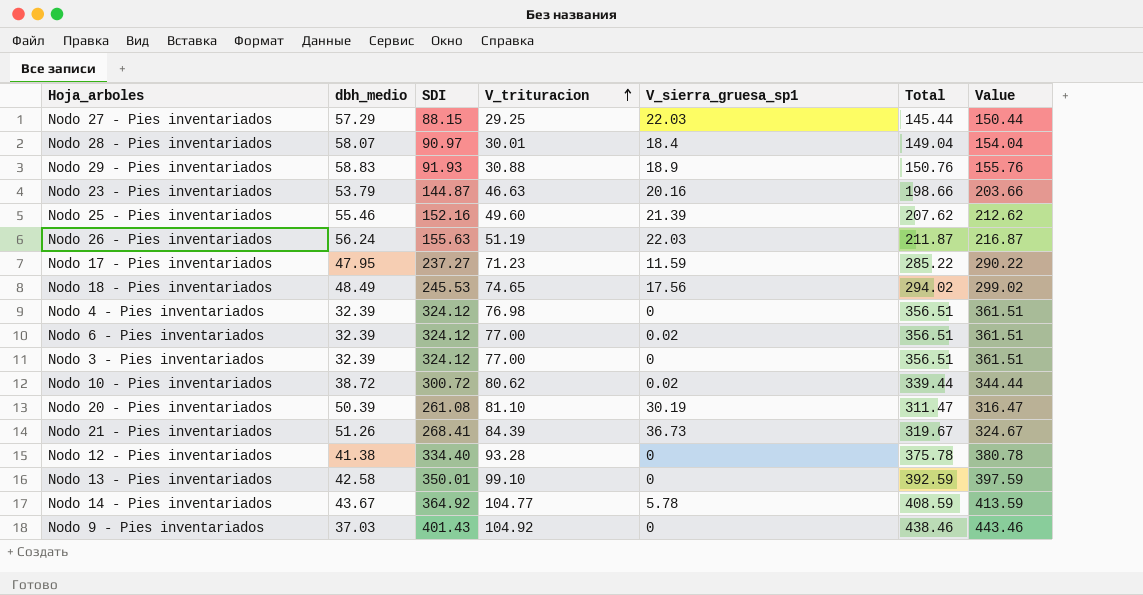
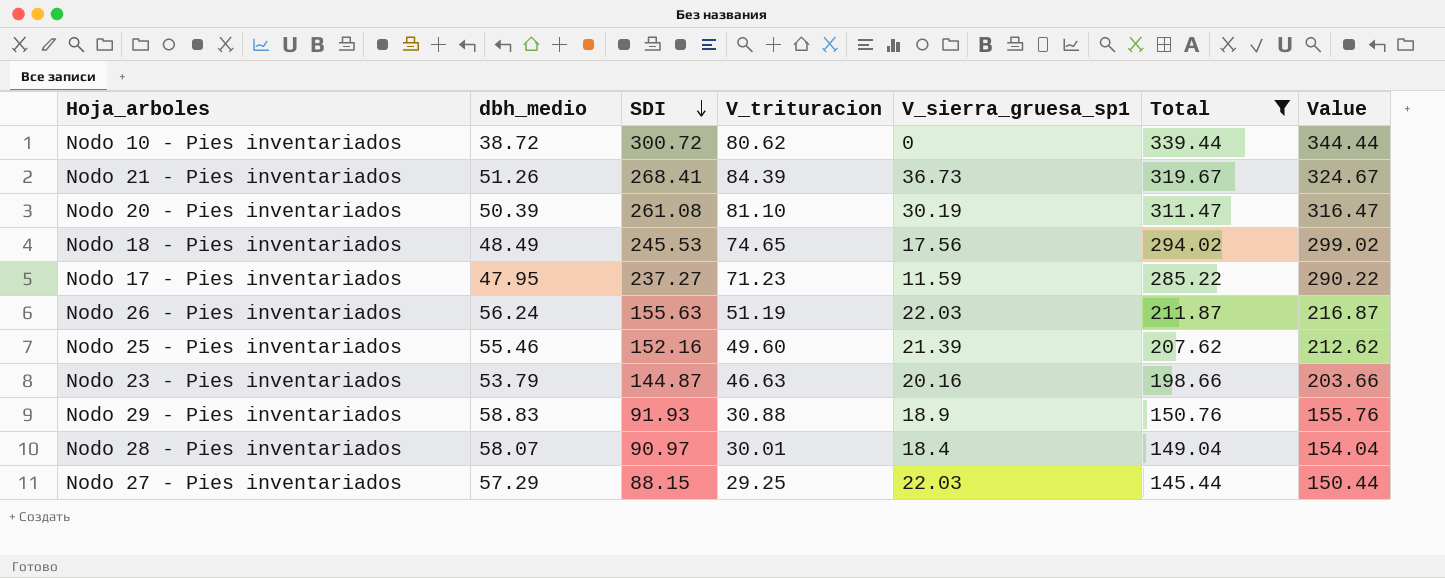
filter: none -> Total <= 339.44
row order: V_trituracion ascending -> SDI descending
Nodo 10 - Pies inventariados | V_sierra_gruesa_sp1: 0.02 -> 0

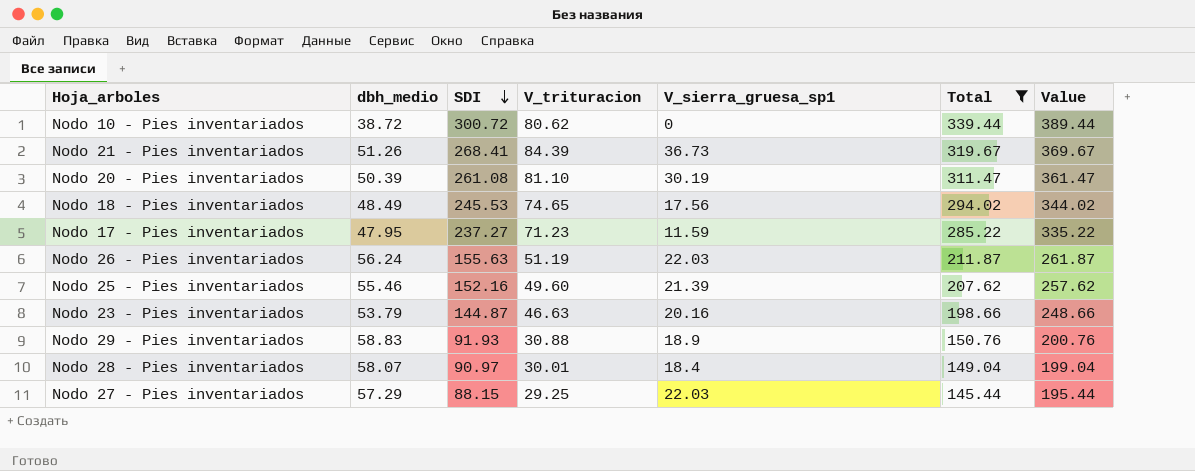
column Value | formula: [Total] + 5 -> [Total] + 50

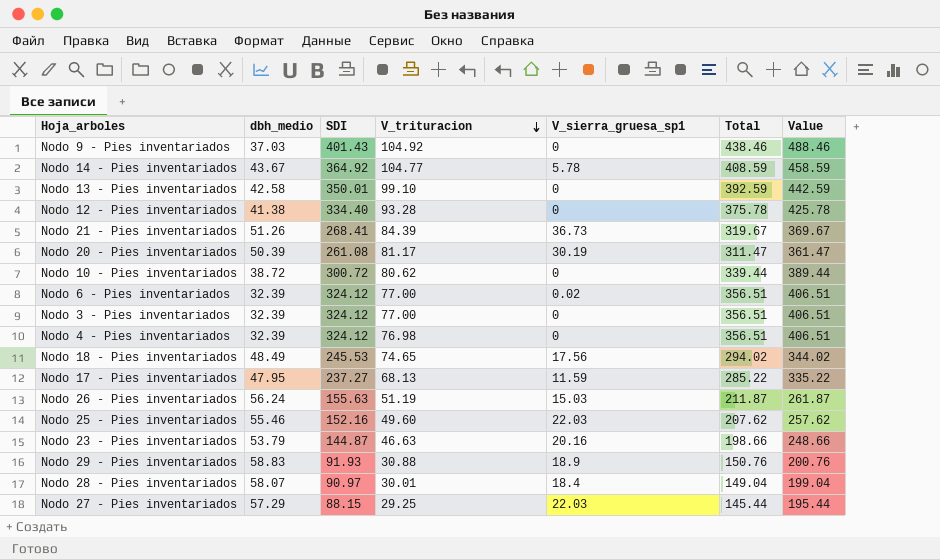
filter: Total <= 339.44 -> none
row order: SDI descending -> V_trituracion descending
Nodo 20 - Pies inventariados | V_trituracion: 81.10 -> 81.17
Nodo 17 - Pies inventariados | V_trituracion: 71.23 -> 68.13
Nodo 26 - Pies inventariados | V_sierra_gruesa_sp1: 22.03 -> 15.03
Nodo 25 - Pies inventariados | V_sierra_gruesa_sp1: 21.39 -> 22.03

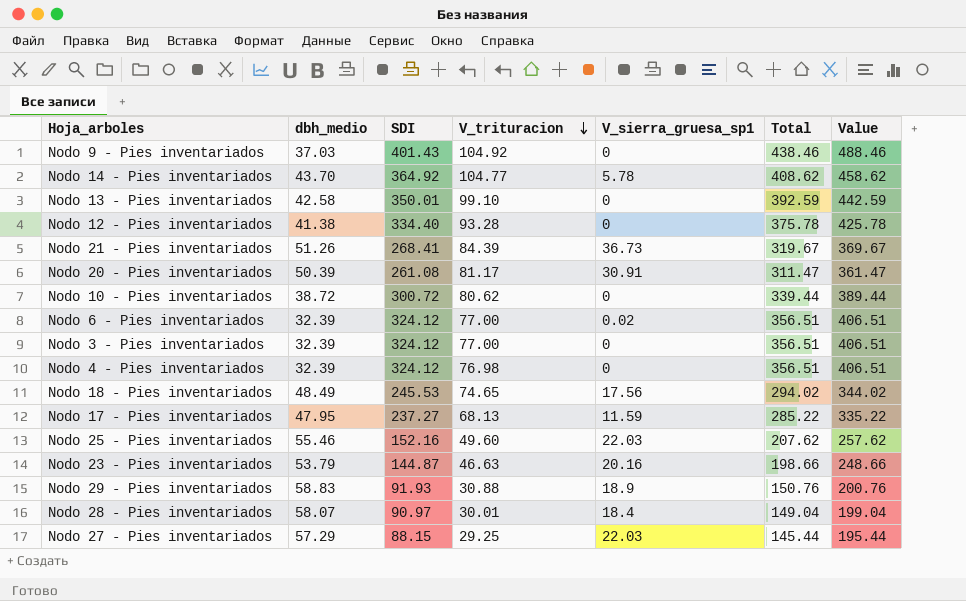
row Nodo 26 - Pies inventariados: 56.24 | 155.63 | 51.19 | 15.03 | 211.87 | 261.87 -> none
Nodo 14 - Pies inventariados | dbh_medio: 43.67 -> 43.70
Nodo 14 - Pies inventariados | Total: 408.59 -> 408.62
Nodo 14 - Pies inventariados | Value: 458.59 -> 458.62
Nodo 20 - Pies inventariados | V_sierra_gruesa_sp1: 30.19 -> 30.91

